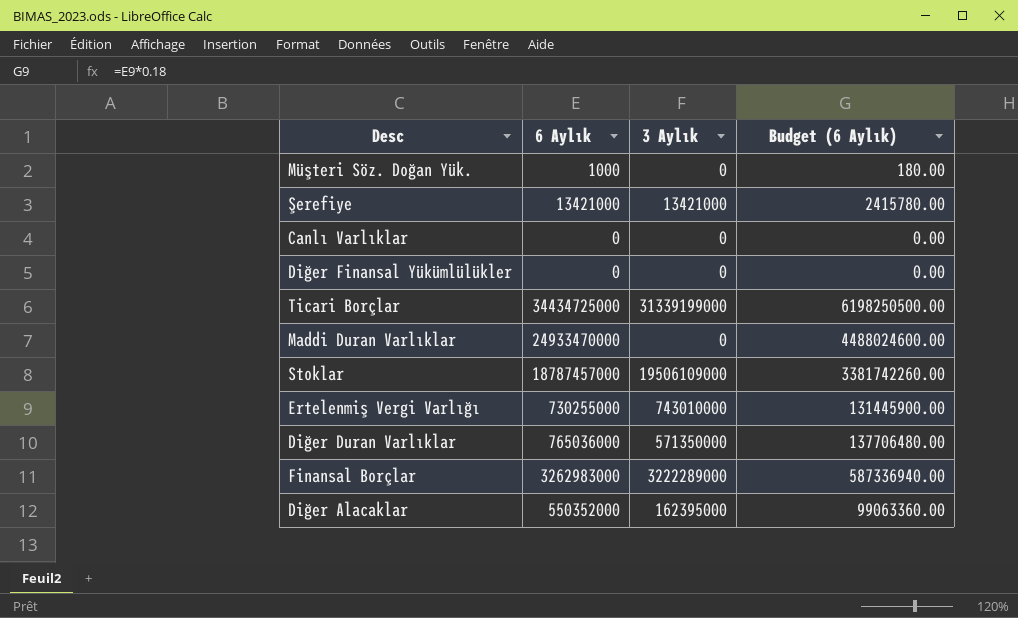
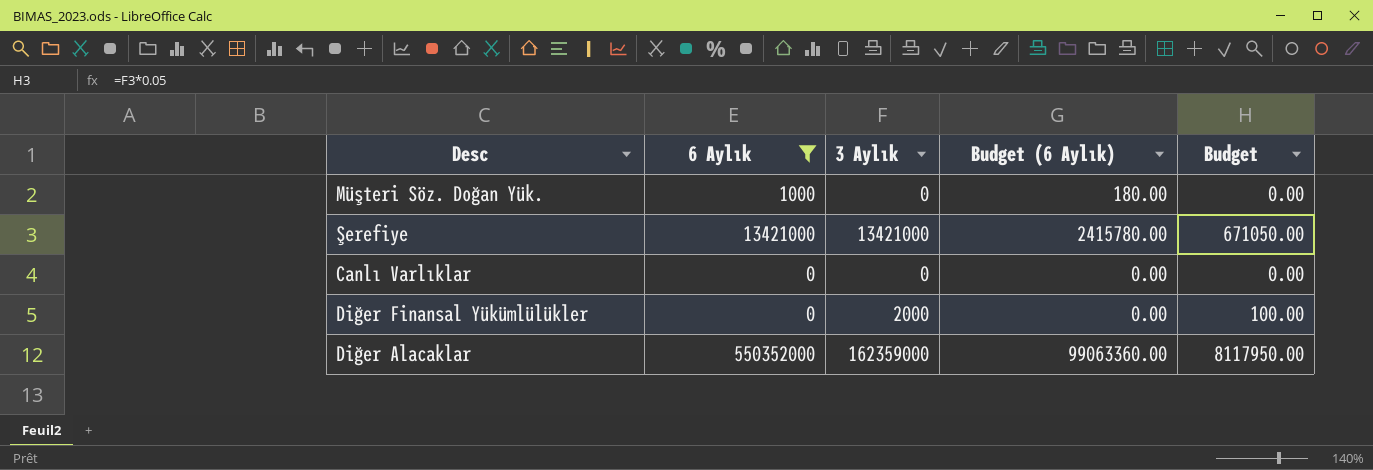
filter: none -> 6 Aylık <= 550352000
column Budget | formula: none -> [3 Aylık] * 0.05
Diğer Finansal Yükümlülükler | 3 Aylık: 0 -> 2000
Diğer Alacaklar | 3 Aylık: 162395000 -> 162359000

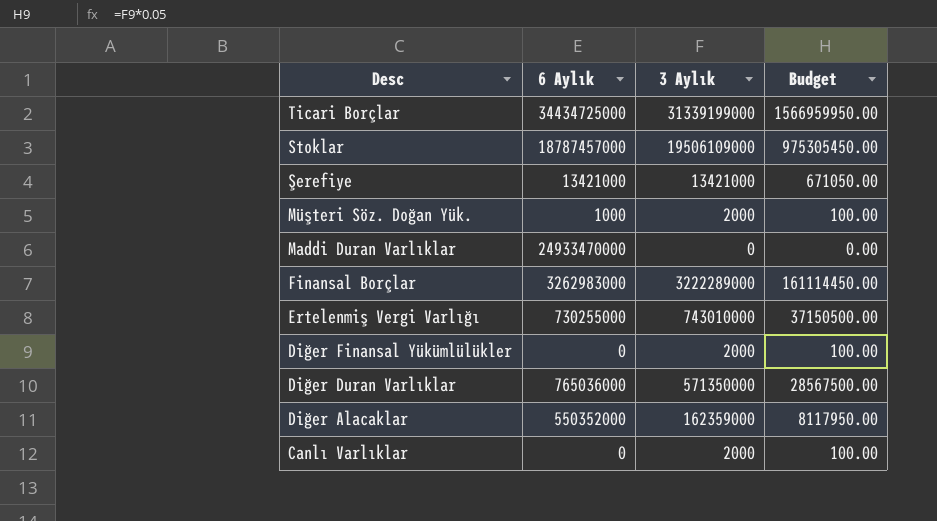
filter: 6 Aylık <= 550352000 -> none
row order: none -> Desc descending
column Budget (6 Aylık) | formula: [6 Aylık] * 0.18 -> none
Müşteri Söz. Doğan Yük. | 3 Aylık: 0 -> 2000
Müşteri Söz. Doğan Yük. | Budget: 0.00 -> 100.00
Canlı Varlıklar | 3 Aylık: 0 -> 2000
Canlı Varlıklar | Budget: 0.00 -> 100.00

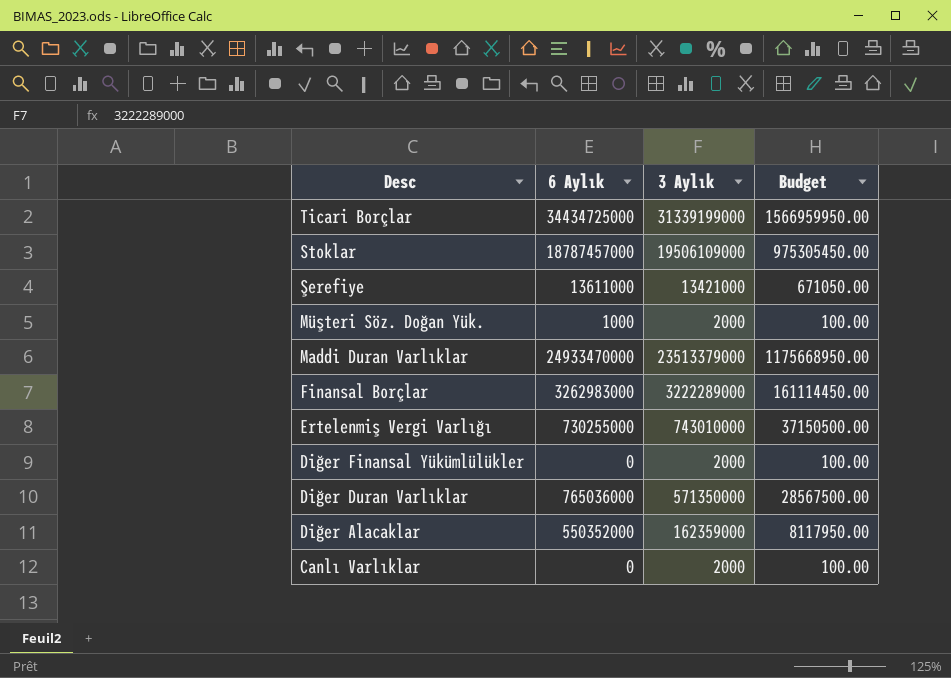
Şerefiye | 6 Aylık: 13421000 -> 13611000
Maddi Duran Varlıklar | 3 Aylık: 0 -> 23513379000
Maddi Duran Varlıklar | Budget: 0.00 -> 1175668950.00

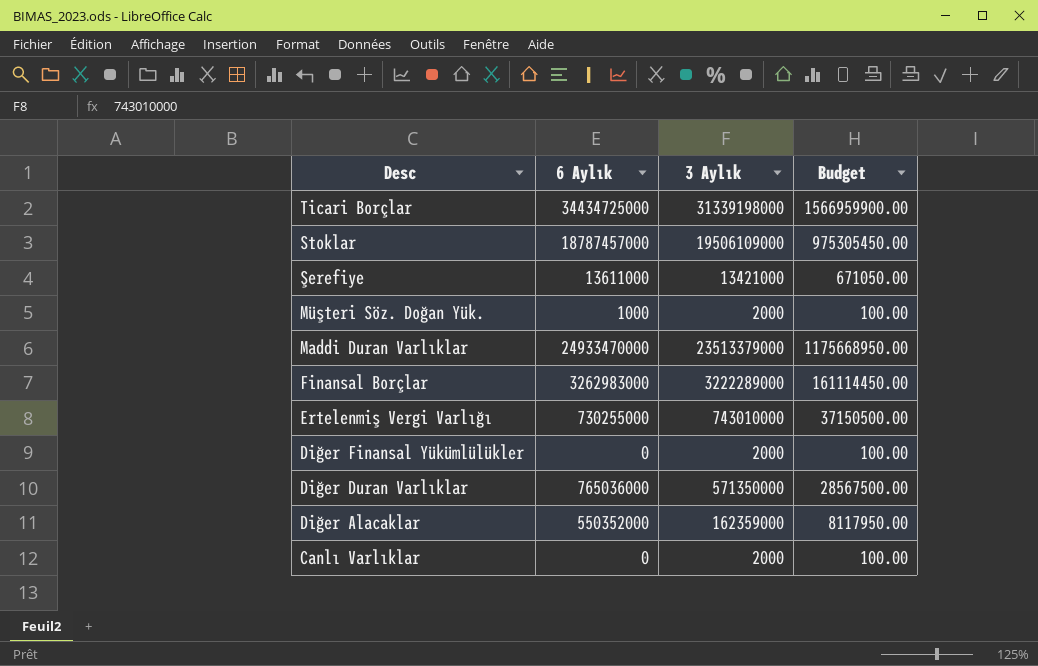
Ticari Borçlar | 3 Aylık: 31339199000 -> 31339198000
Ticari Borçlar | Budget: 1566959950.00 -> 1566959900.00

